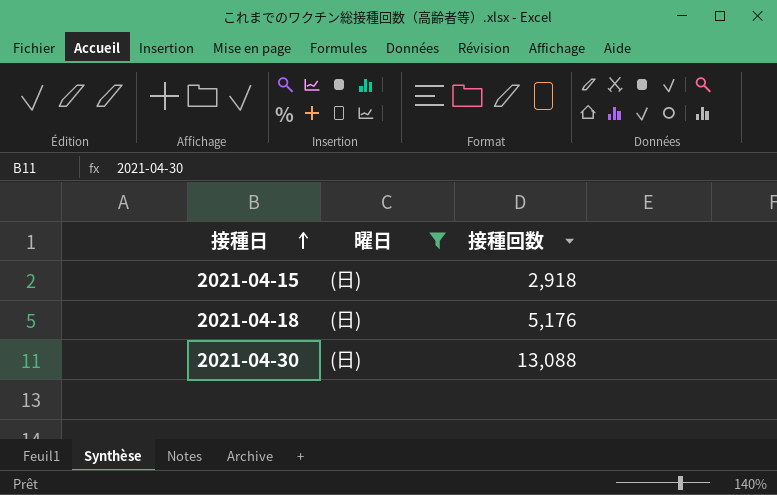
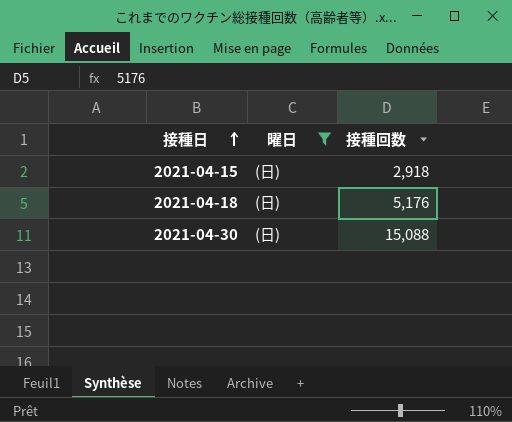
2021-04-30 | 接種回数: 13,088 -> 15,088

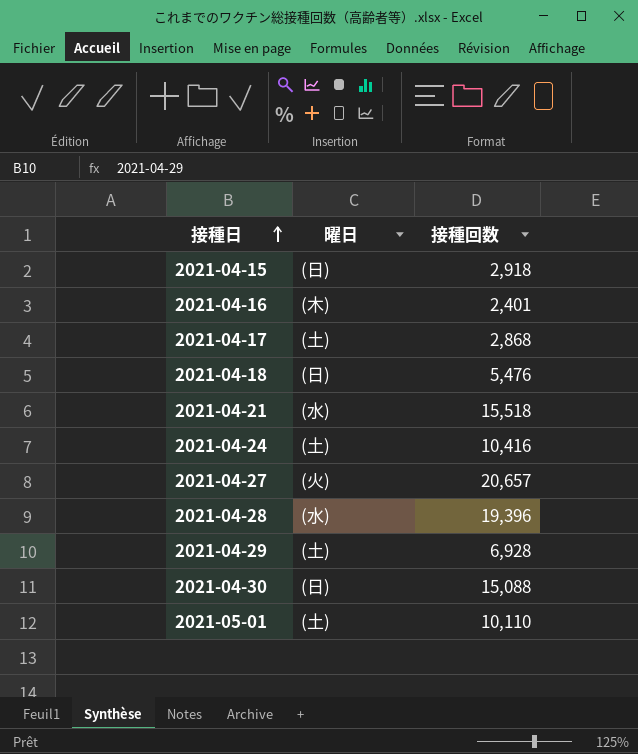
filter: 曜日 = (日) -> none
2021-04-18 | 接種回数: 5,176 -> 5,476

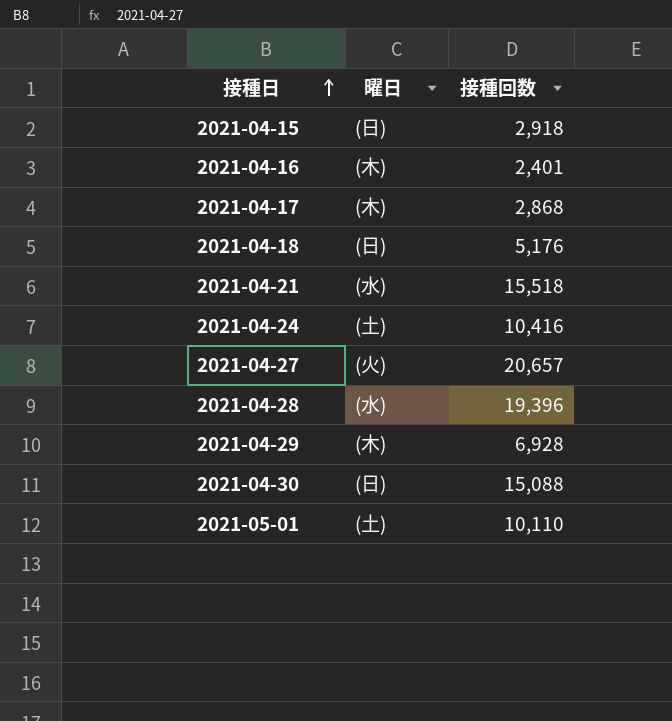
2021-04-17 | 曜日: (土) -> (木)
2021-04-18 | 接種回数: 5,476 -> 5,176
2021-04-29 | 曜日: (土) -> (木)

